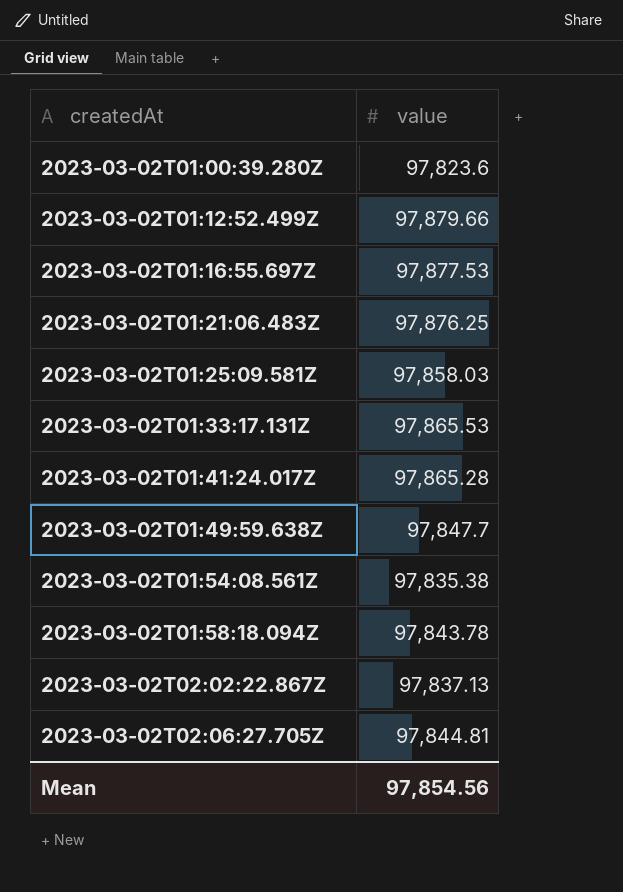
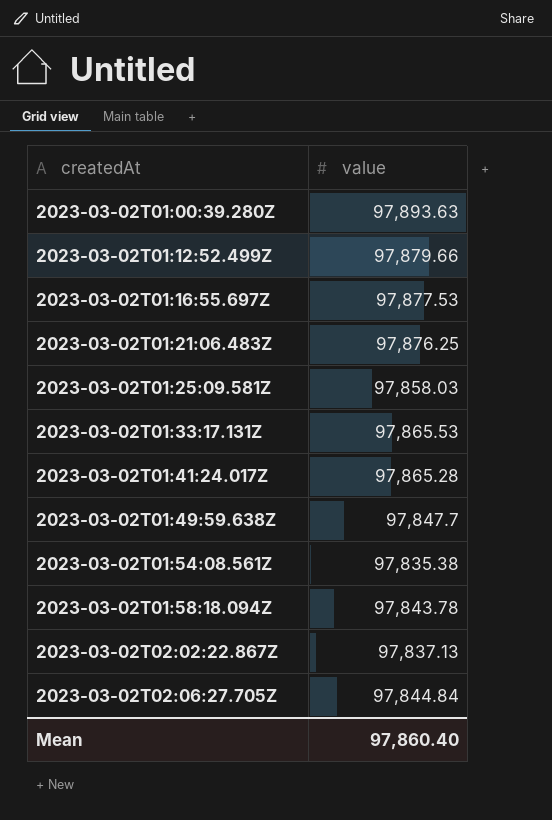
2023-03-02T01:00:39.280Z | value: 97,823.6 -> 97,893.63
2023-03-02T02:06:27.705Z | value: 97,844.81 -> 97,844.84
Mean | value: 97,854.56 -> 97,860.40

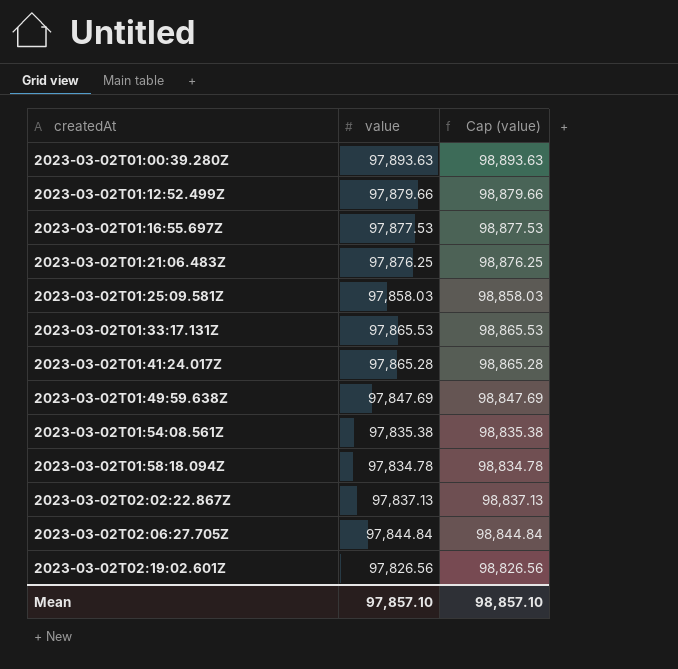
column Cap (value) | formula: none -> [value] + 1000
2023-03-02T01:49:59.638Z | value: 97,847.7 -> 97,847.69
2023-03-02T01:58:18.094Z | value: 97,843.78 -> 97,834.78
row 2023-03-02T02:19:02.601Z: none -> 97,826.56 | 98,826.56
Mean | value: 97,860.40 -> 97,857.10

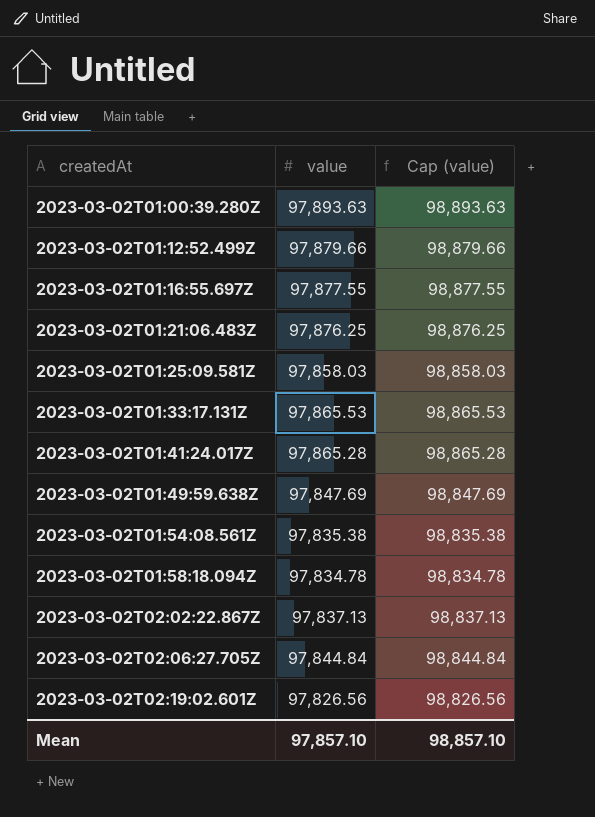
2023-03-02T01:16:55.697Z | value: 97,877.53 -> 97,877.55
2023-03-02T01:16:55.697Z | Cap (value): 98,877.53 -> 98,877.55

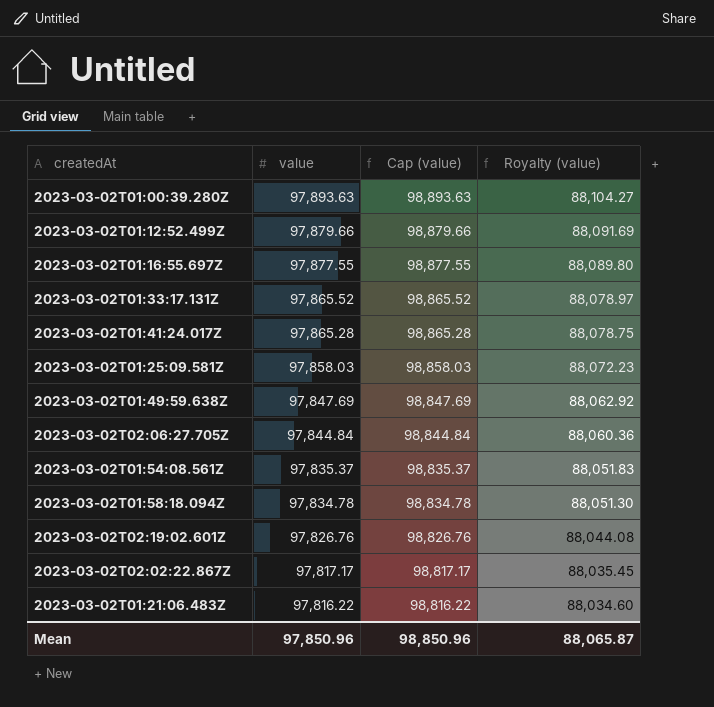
row order: createdAt ascending -> value descending
column Royalty (value) | formula: none -> [value] * 0.9
2023-03-02T01:33:17.131Z | value: 97,865.53 -> 97,865.52
2023-03-02T01:33:17.131Z | Cap (value): 98,865.53 -> 98,865.52
2023-03-02T01:54:08.561Z | value: 97,835.38 -> 97,835.37
2023-03-02T01:54:08.561Z | Cap (value): 98,835.38 -> 98,835.37
2023-03-02T02:19:02.601Z | value: 97,826.56 -> 97,826.76
2023-03-02T02:19:02.601Z | Cap (value): 98,826.56 -> 98,826.76
2023-03-02T02:02:22.867Z | value: 97,837.13 -> 97,817.17
2023-03-02T02:02:22.867Z | Cap (value): 98,837.13 -> 98,817.17
2023-03-02T01:21:06.483Z | value: 97,876.25 -> 97,816.22
2023-03-02T01:21:06.483Z | Cap (value): 98,876.25 -> 98,816.22
Mean | value: 97,857.10 -> 97,850.96
Mean | Cap (value): 98,857.10 -> 98,850.96

